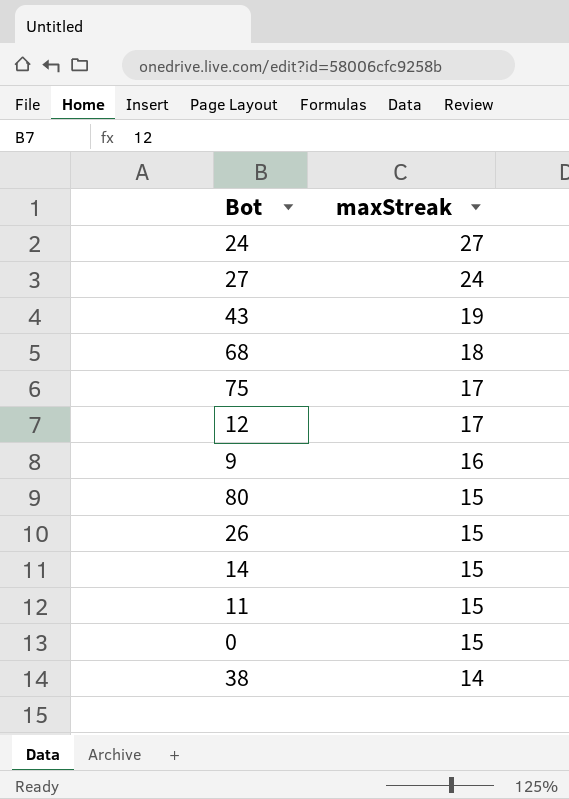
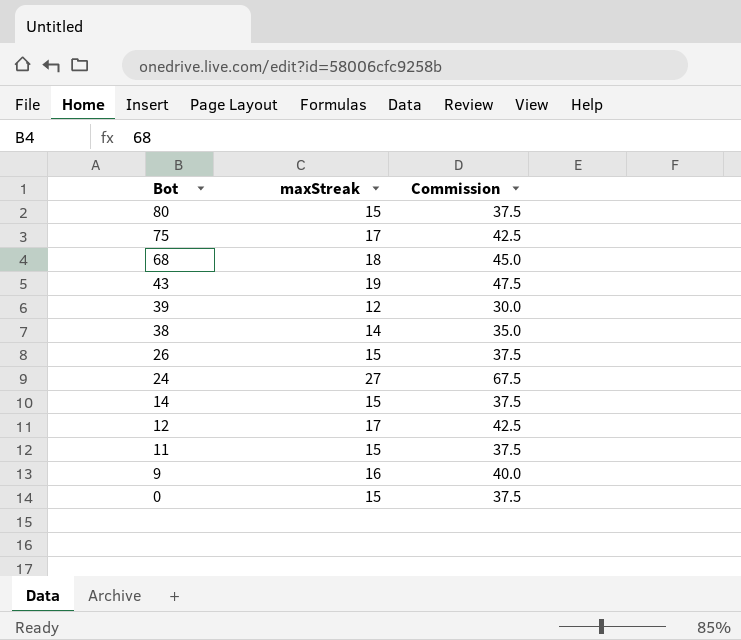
row order: maxStreak descending -> Bot descending
column Commission | formula: none -> [maxStreak] * 2.5
row 27: 24 -> none
row 39: none -> 12 | 30.0

